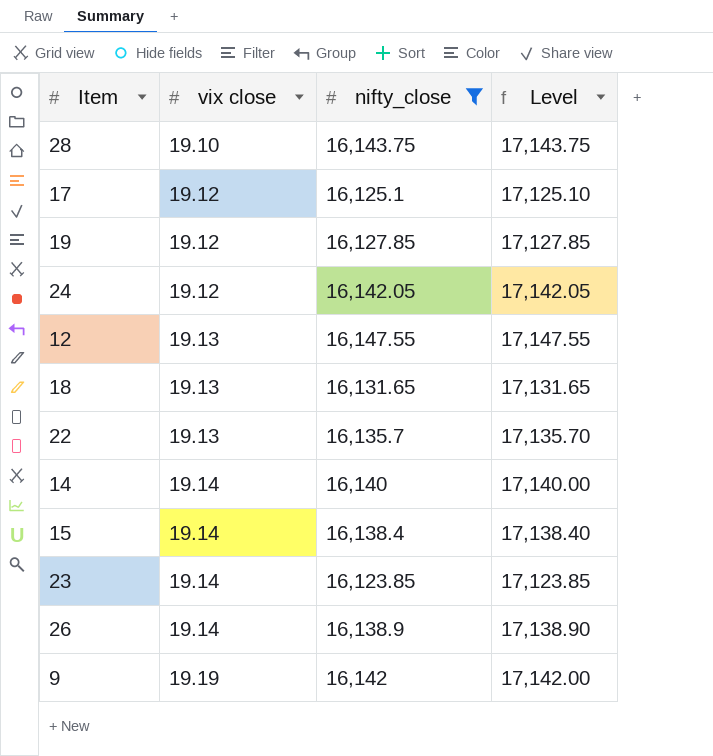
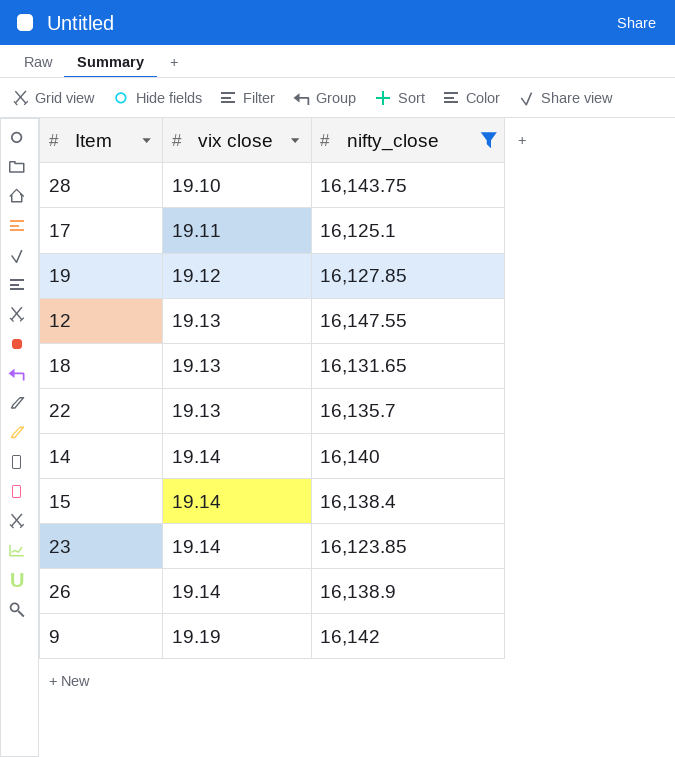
column Level | formula: [nifty_close] + 1000 -> none
row 24: 19.12 | 16,142.05 | 17,142.05 -> none
17 | vix close: 19.12 -> 19.11

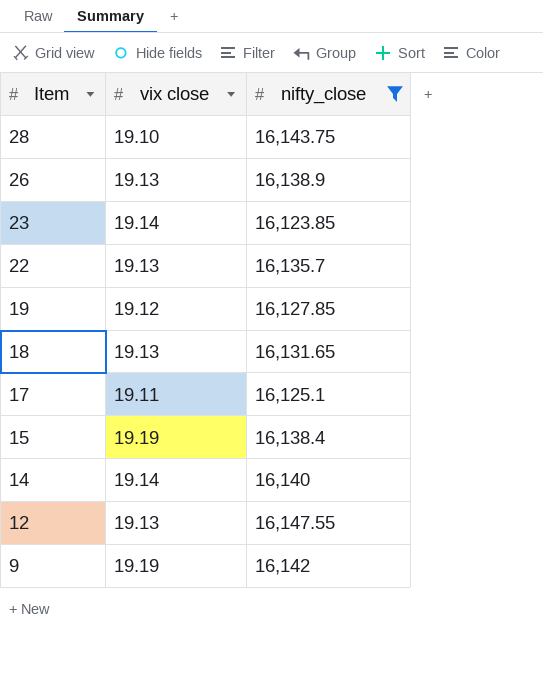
row order: vix close ascending -> Item descending
26 | vix close: 19.14 -> 19.13
15 | vix close: 19.14 -> 19.19

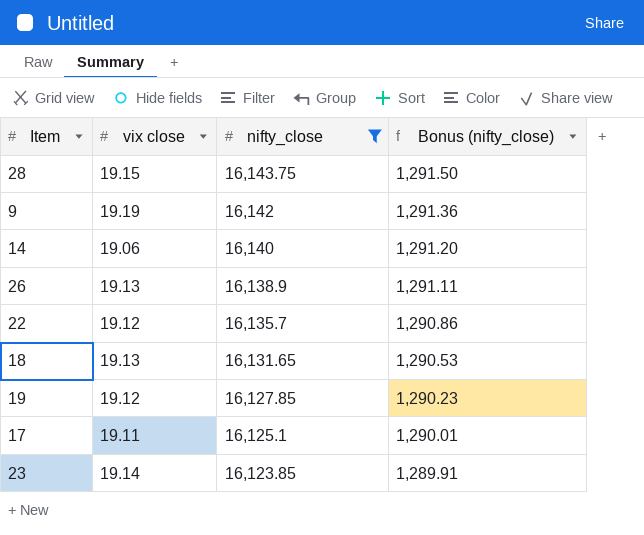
row order: Item descending -> nifty_close descending
column Bonus (nifty_close) | formula: none -> [nifty_close] * 0.08
row 15: 19.19 | 16,138.4 -> none
row 12: 19.13 | 16,147.55 -> none
28 | vix close: 19.10 -> 19.15
14 | vix close: 19.14 -> 19.06
22 | vix close: 19.13 -> 19.12

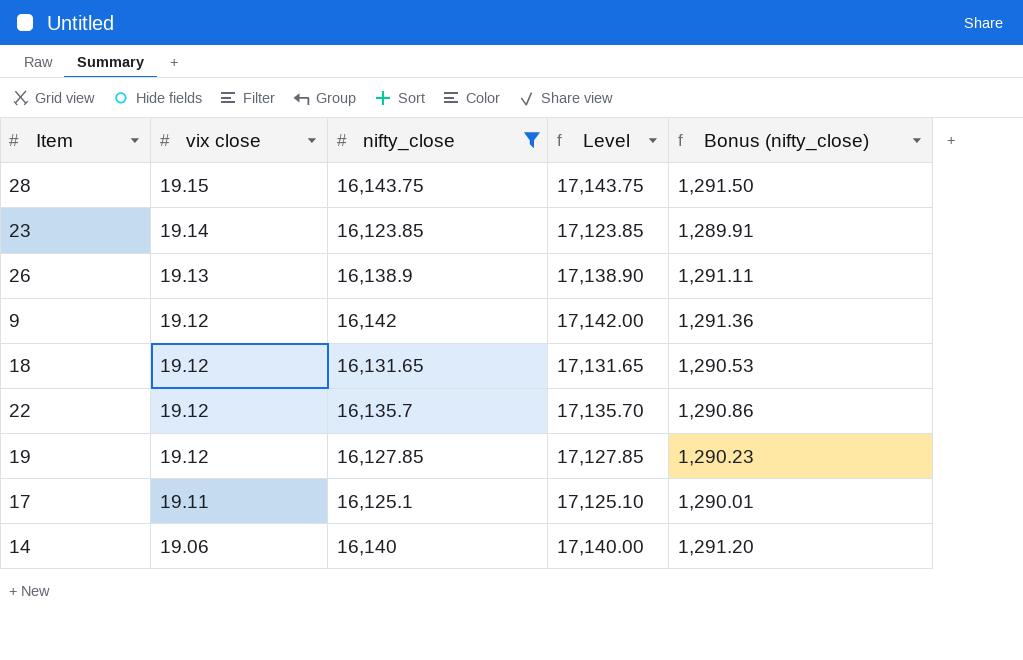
row order: nifty_close descending -> vix close descending
column Level | formula: none -> [nifty_close] + 1000
9 | vix close: 19.19 -> 19.12
18 | vix close: 19.13 -> 19.12

